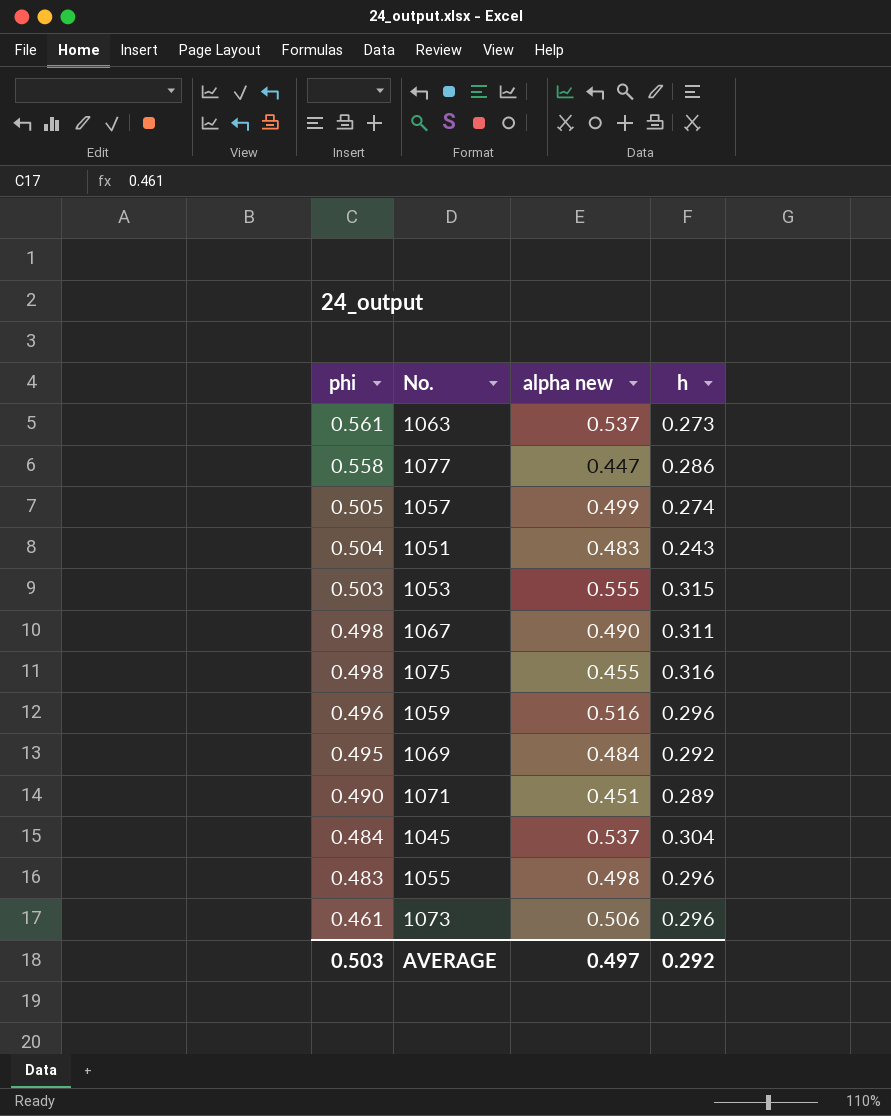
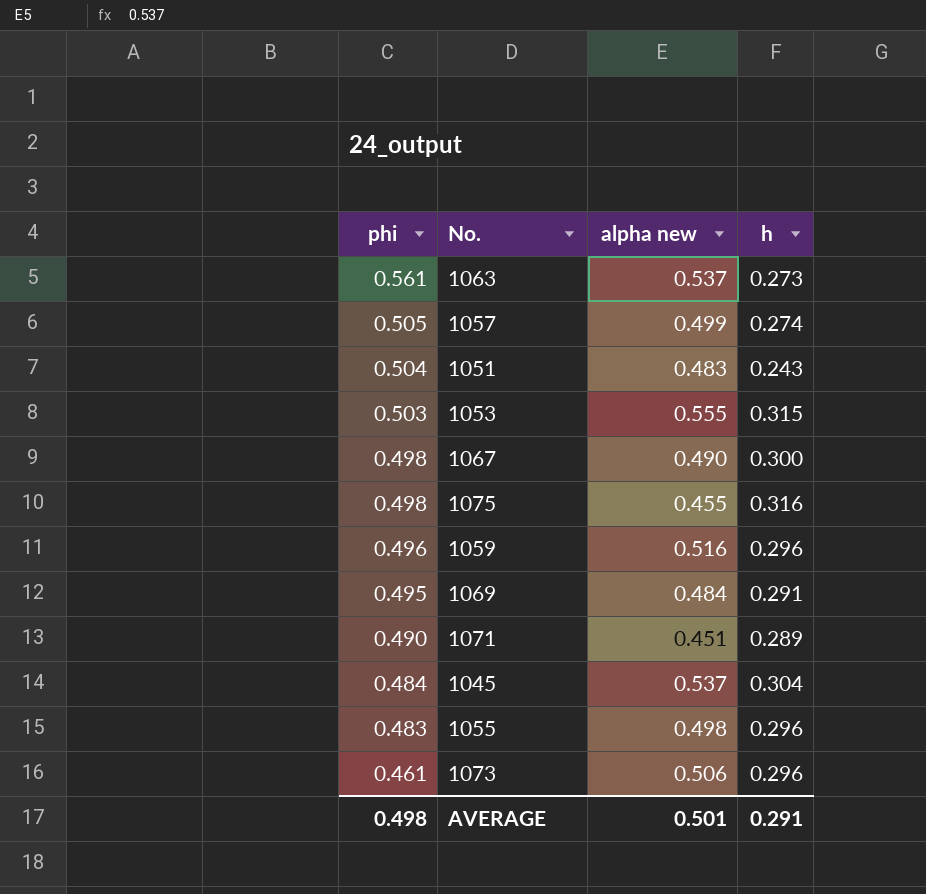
row 1077: 0.558 | 0.447 | 0.286 -> none
1067 | h: 0.311 -> 0.300
1069 | h: 0.292 -> 0.291
AVERAGE | phi: 0.503 -> 0.498
AVERAGE | alpha new: 0.497 -> 0.501
AVERAGE | h: 0.292 -> 0.291

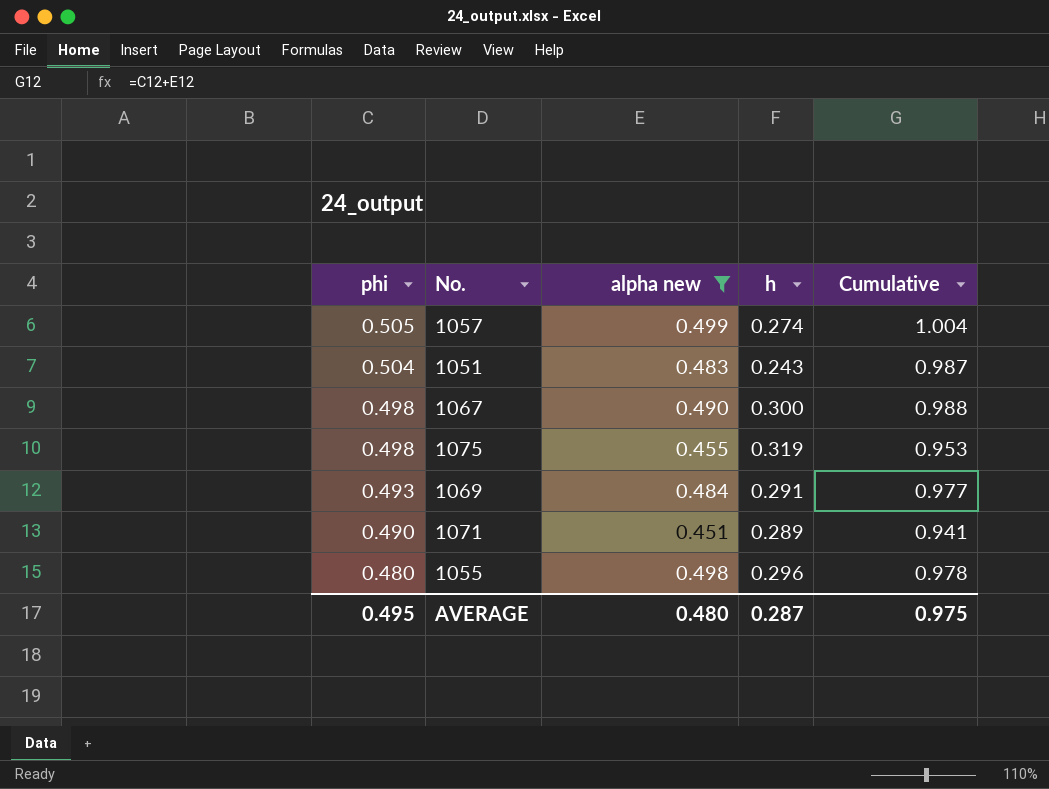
filter: none -> alpha new <= 0.499
column Cumulative | formula: none -> [phi] + [alpha new]
1075 | h: 0.316 -> 0.319
1069 | phi: 0.495 -> 0.493
1055 | phi: 0.483 -> 0.480
AVERAGE | phi: 0.498 -> 0.495
AVERAGE | alpha new: 0.501 -> 0.480
AVERAGE | h: 0.291 -> 0.287

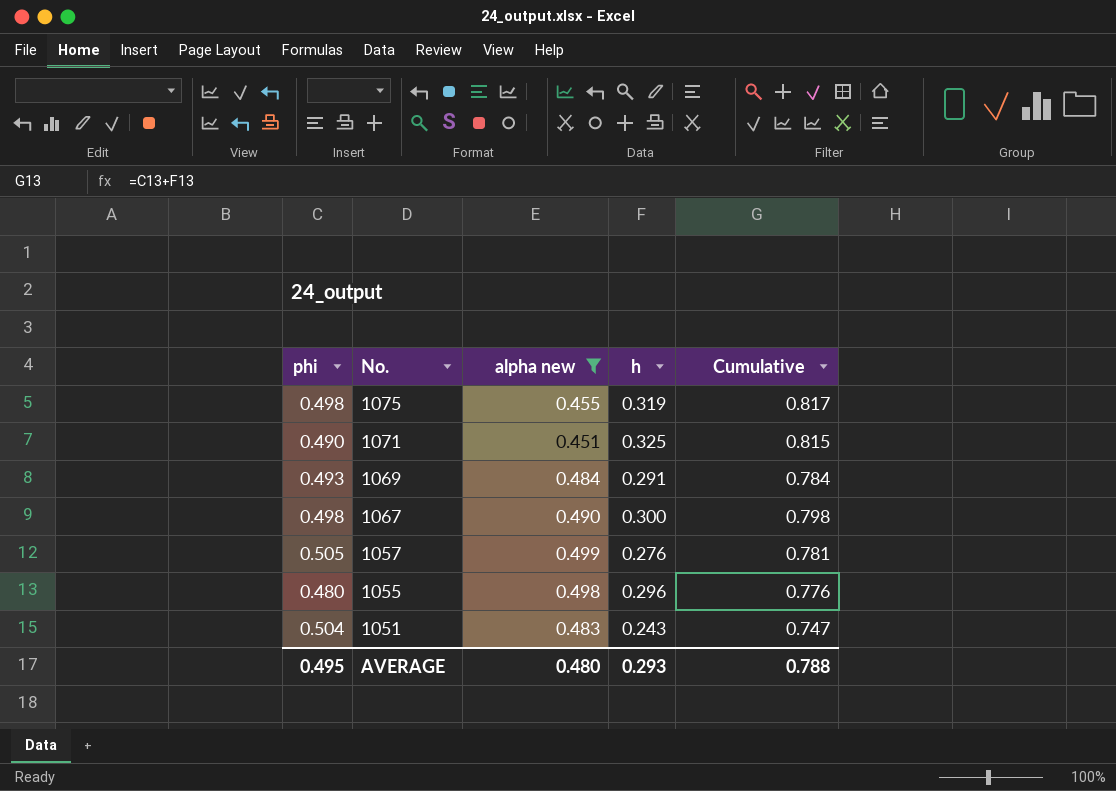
row order: phi descending -> No. descending
column Cumulative | formula: [phi] + [alpha new] -> [phi] + [h]
1071 | h: 0.289 -> 0.325
1057 | h: 0.274 -> 0.276
AVERAGE | h: 0.287 -> 0.293
AVERAGE | Cumulative: 0.975 -> 0.788

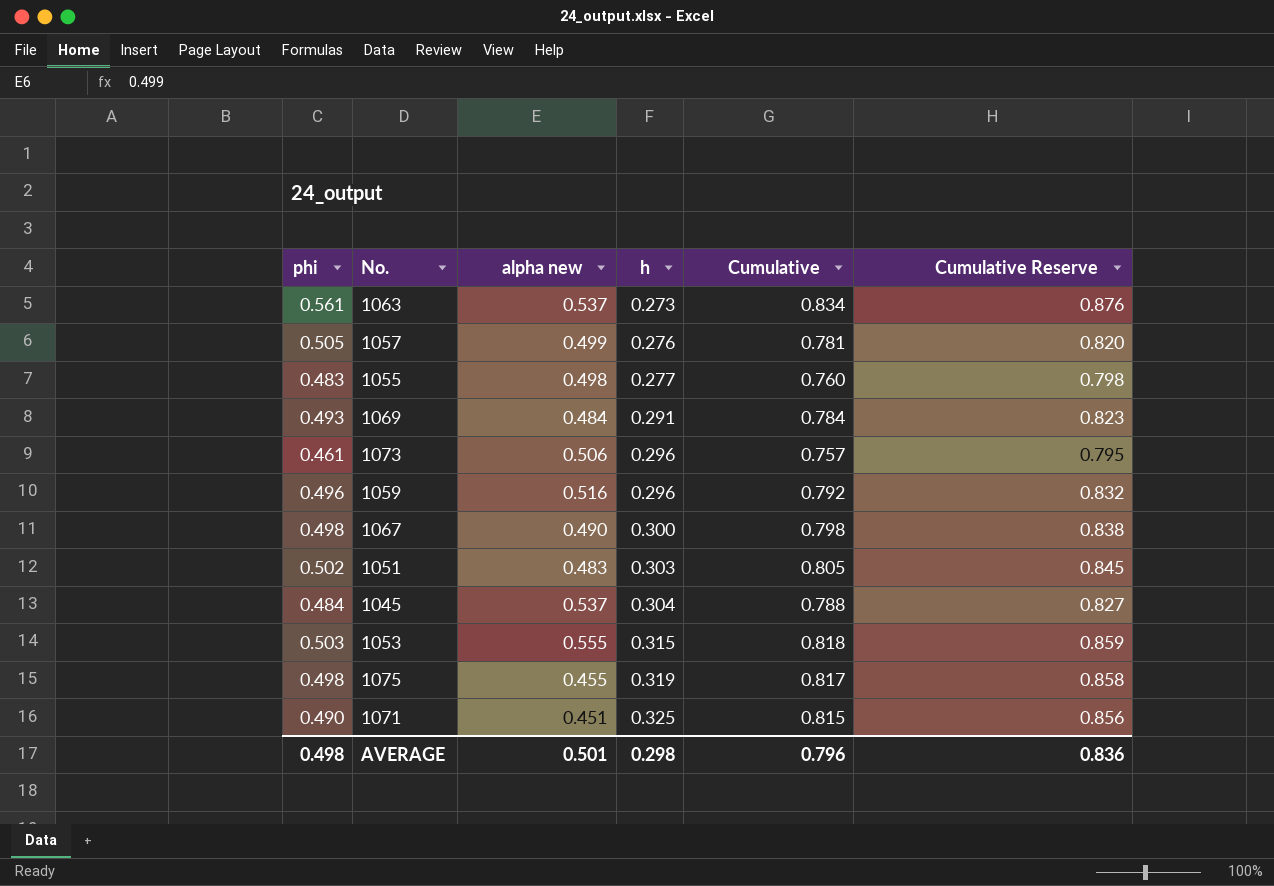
filter: alpha new <= 0.499 -> none
row order: No. descending -> h ascending
column Cumulative Reserve | formula: none -> [Cumulative] * 1.05
1055 | phi: 0.480 -> 0.483
1055 | h: 0.296 -> 0.277
1055 | Cumulative: 0.776 -> 0.760
1051 | phi: 0.504 -> 0.502
1051 | h: 0.243 -> 0.303
1051 | Cumulative: 0.747 -> 0.805
AVERAGE | phi: 0.495 -> 0.498
AVERAGE | alpha new: 0.480 -> 0.501
AVERAGE | h: 0.293 -> 0.298
AVERAGE | Cumulative: 0.788 -> 0.796

